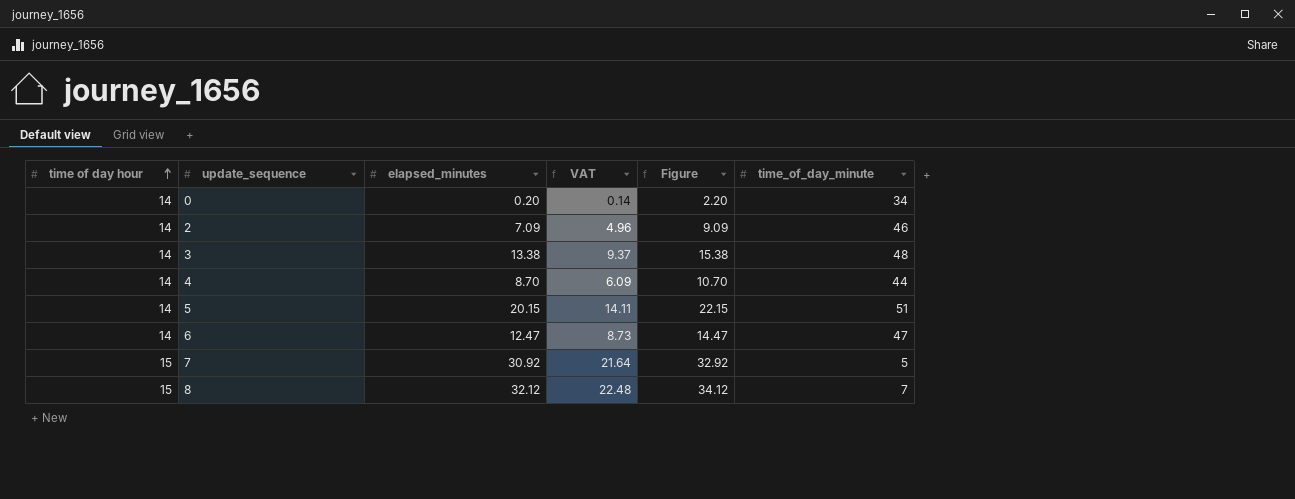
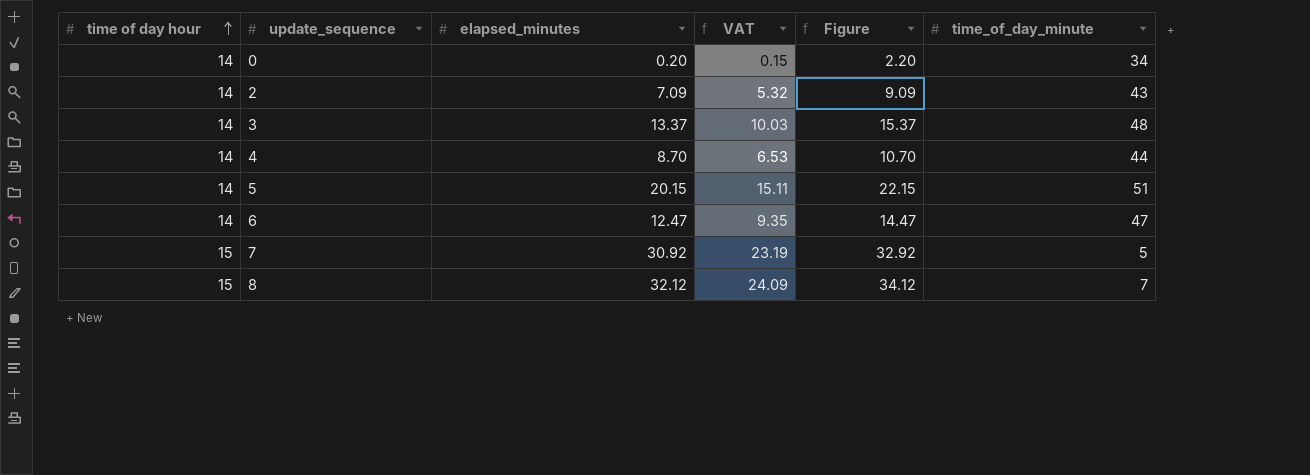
column VAT | formula: [elapsed_minutes] * 0.7 -> [elapsed_minutes] * 0.75
2 | time_of_day_minute: 46 -> 43
3 | elapsed_minutes: 13.38 -> 13.37
3 | Figure: 15.38 -> 15.37

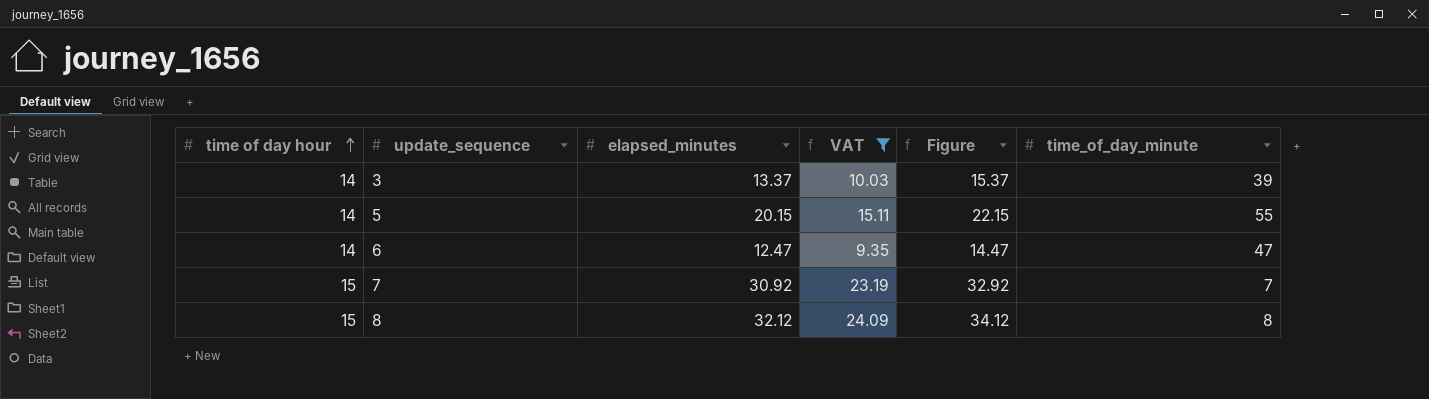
filter: none -> VAT >= 9.35
3 | time_of_day_minute: 48 -> 39
5 | time_of_day_minute: 51 -> 55
7 | time_of_day_minute: 5 -> 7
8 | time_of_day_minute: 7 -> 8

